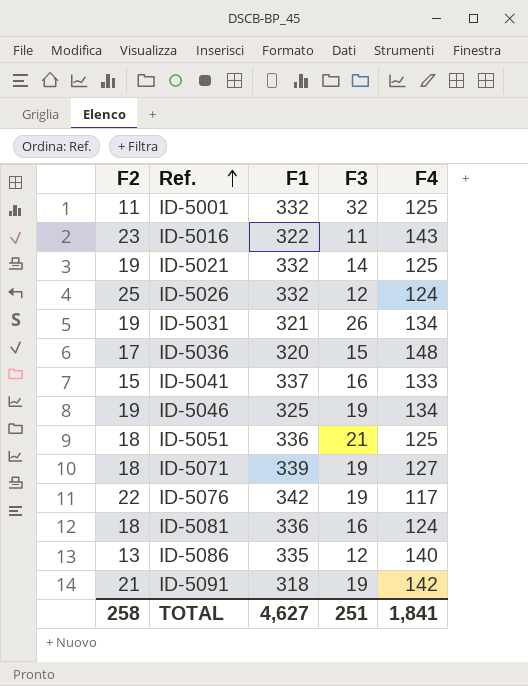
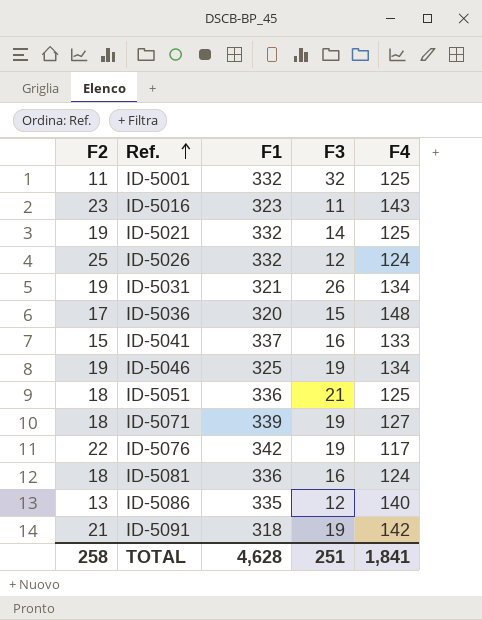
ID-5016 | F1: 322 -> 323
TOTAL | F1: 4,627 -> 4,628

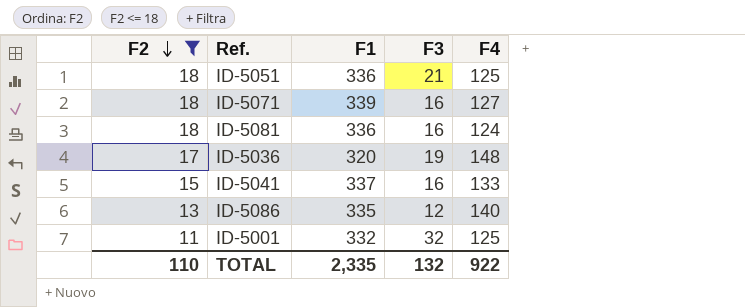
filter: none -> F2 <= 18
row order: Ref. ascending -> F2 descending
ID-5071 | F3: 19 -> 16
ID-5036 | F3: 15 -> 19
TOTAL | F2: 258 -> 110
TOTAL | F1: 4,628 -> 2,335
TOTAL | F3: 251 -> 132
TOTAL | F4: 1,841 -> 922

